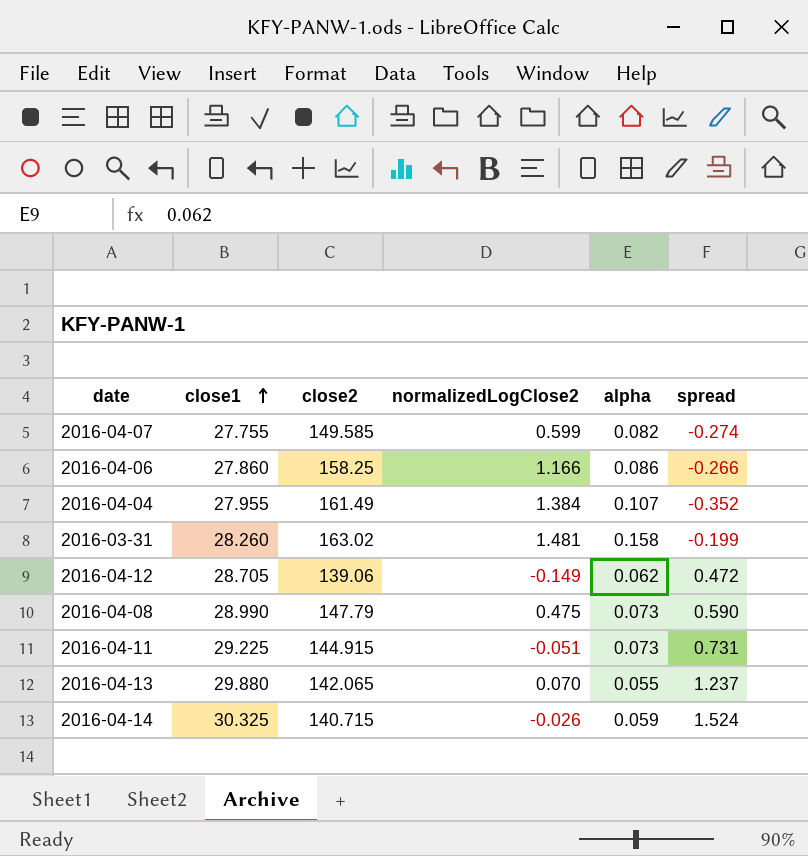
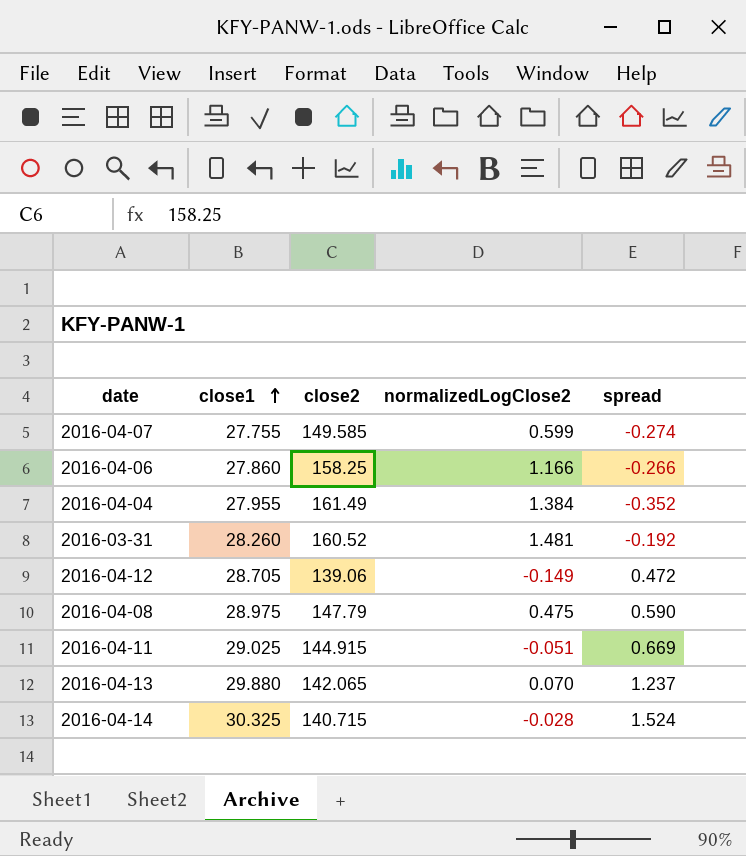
column alpha | position: 5 -> none
2016-03-31 | close2: 163.02 -> 160.52
2016-03-31 | spread: -0.199 -> -0.192
2016-04-08 | close1: 28.990 -> 28.975
2016-04-11 | close1: 29.225 -> 29.025
2016-04-11 | spread: 0.731 -> 0.669
2016-04-14 | normalizedLogClose2: -0.026 -> -0.028

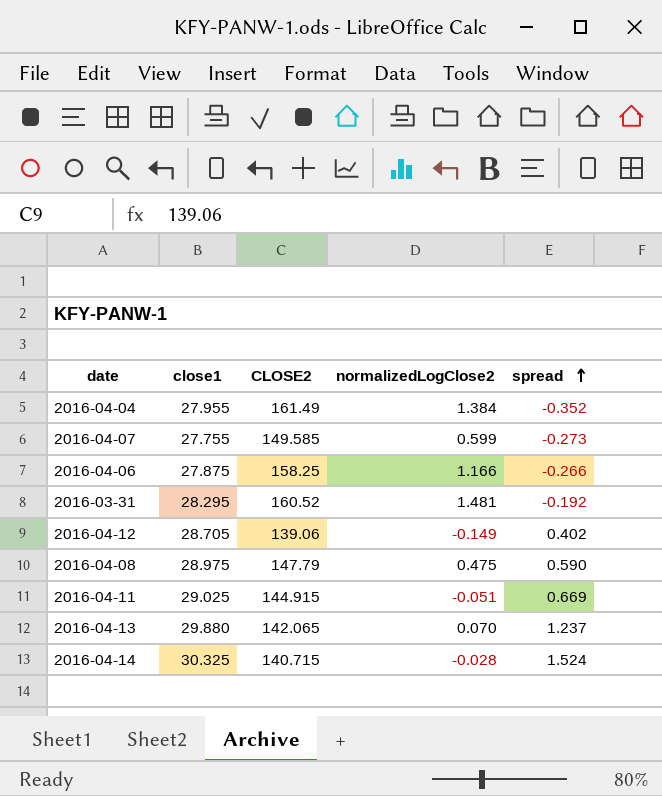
row order: close1 ascending -> spread ascending
column name: close2 -> CLOSE2
2016-04-07 | spread: -0.274 -> -0.273
2016-04-06 | close1: 27.860 -> 27.875
2016-03-31 | close1: 28.260 -> 28.295
2016-04-12 | spread: 0.472 -> 0.402

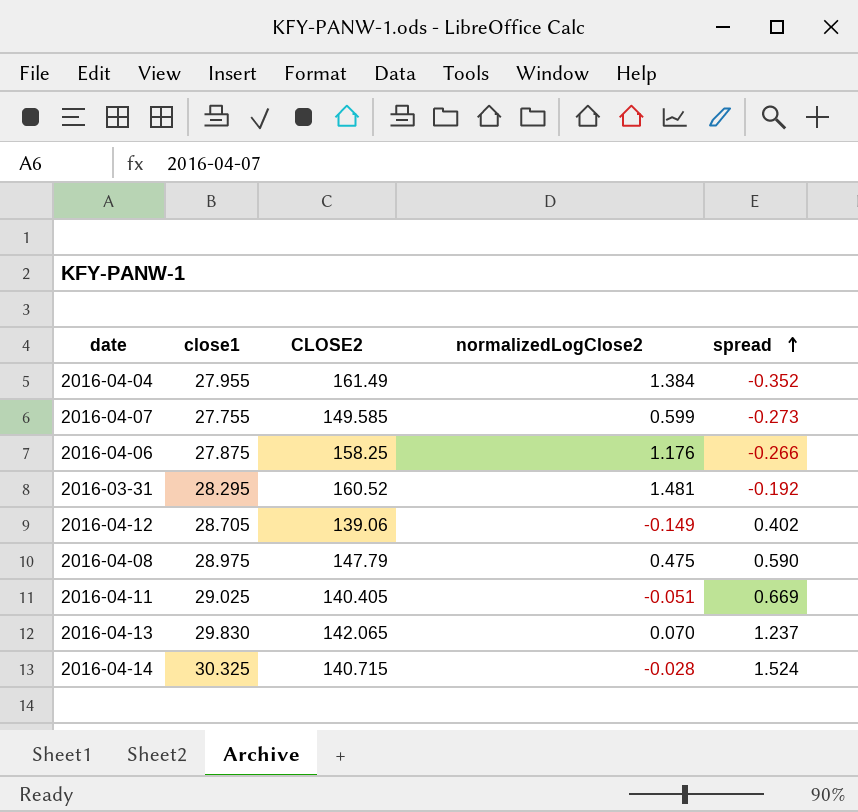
2016-04-06 | normalizedLogClose2: 1.166 -> 1.176
2016-04-11 | CLOSE2: 144.915 -> 140.405
2016-04-13 | close1: 29.880 -> 29.830

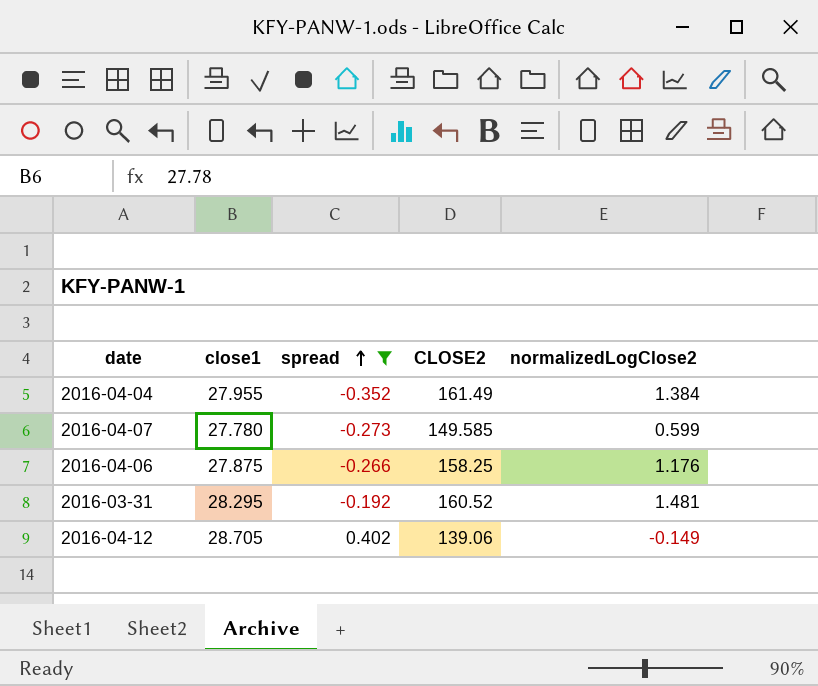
filter: none -> spread <= 0.402
column spread | position: 5 -> 3
2016-04-07 | close1: 27.755 -> 27.780

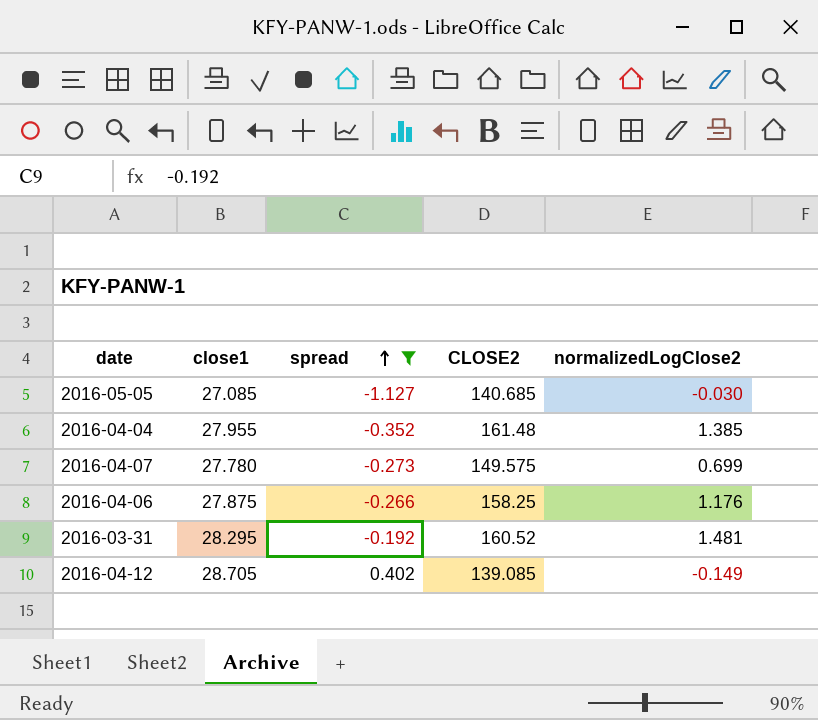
row 2016-05-05: none -> 27.085 | -1.127 | 140.685 | -0.030
2016-04-04 | CLOSE2: 161.49 -> 161.48
2016-04-04 | normalizedLogClose2: 1.384 -> 1.385
2016-04-07 | CLOSE2: 149.585 -> 149.575
2016-04-07 | normalizedLogClose2: 0.599 -> 0.699
2016-04-12 | CLOSE2: 139.06 -> 139.085

